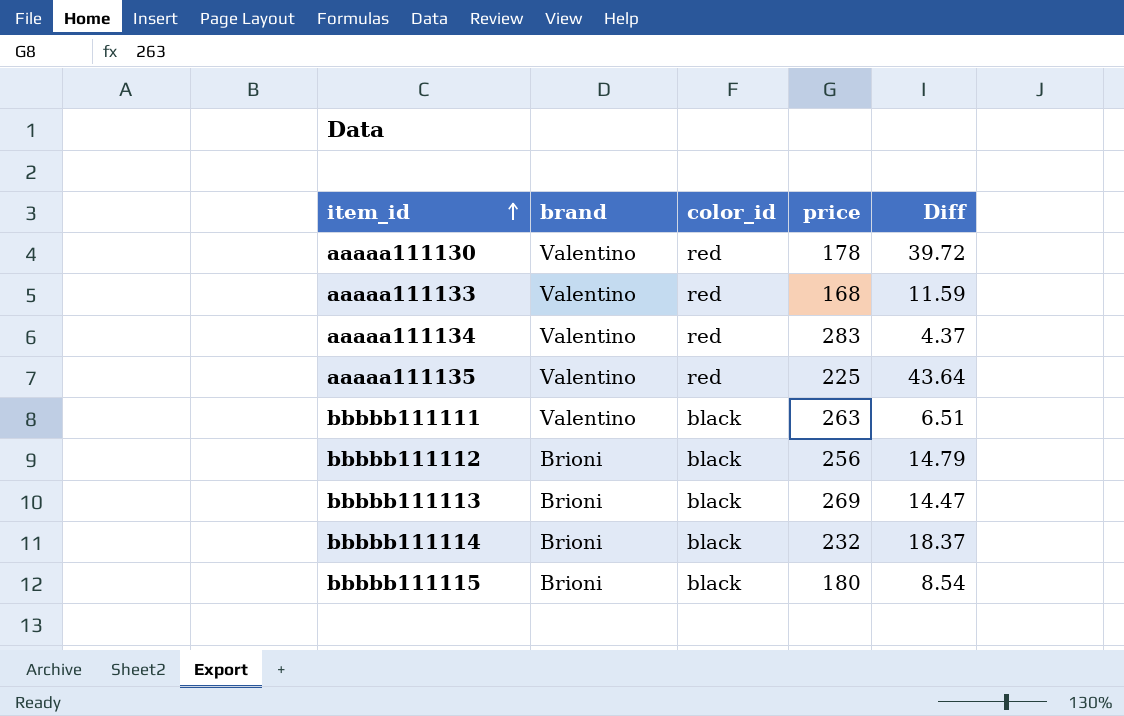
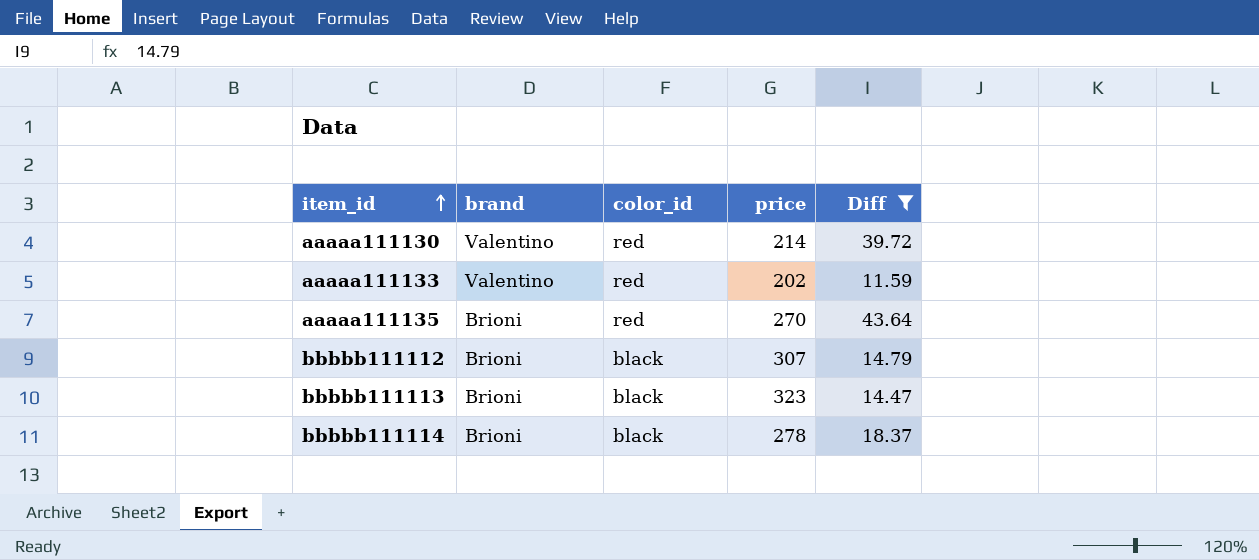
filter: none -> Diff >= 11.59
aaaaa111130 | price: 178 -> 214
aaaaa111133 | price: 168 -> 202
aaaaa111135 | brand: Valentino -> Brioni
aaaaa111135 | price: 225 -> 270
bbbbb111112 | price: 256 -> 307
bbbbb111113 | price: 269 -> 323
bbbbb111114 | price: 232 -> 278

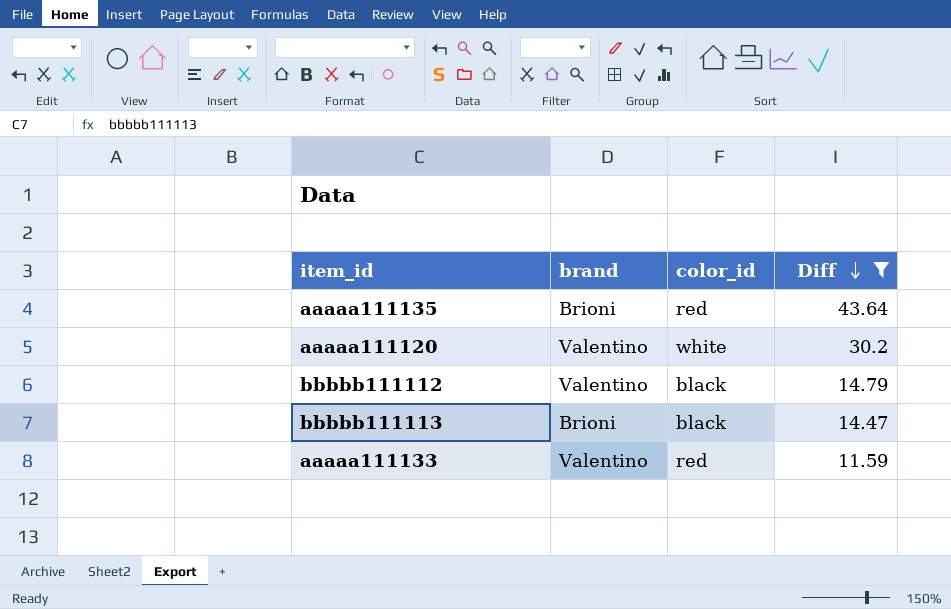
row order: item_id ascending -> Diff descending
column price | position: 4 -> none
row aaaaa111130: Valentino | red | 214 | 39.72 -> none
row bbbbb111114: Brioni | black | 278 | 18.37 -> none
row aaaaa111120: none -> Valentino | white | 30.2
bbbbb111112 | brand: Brioni -> Valentino

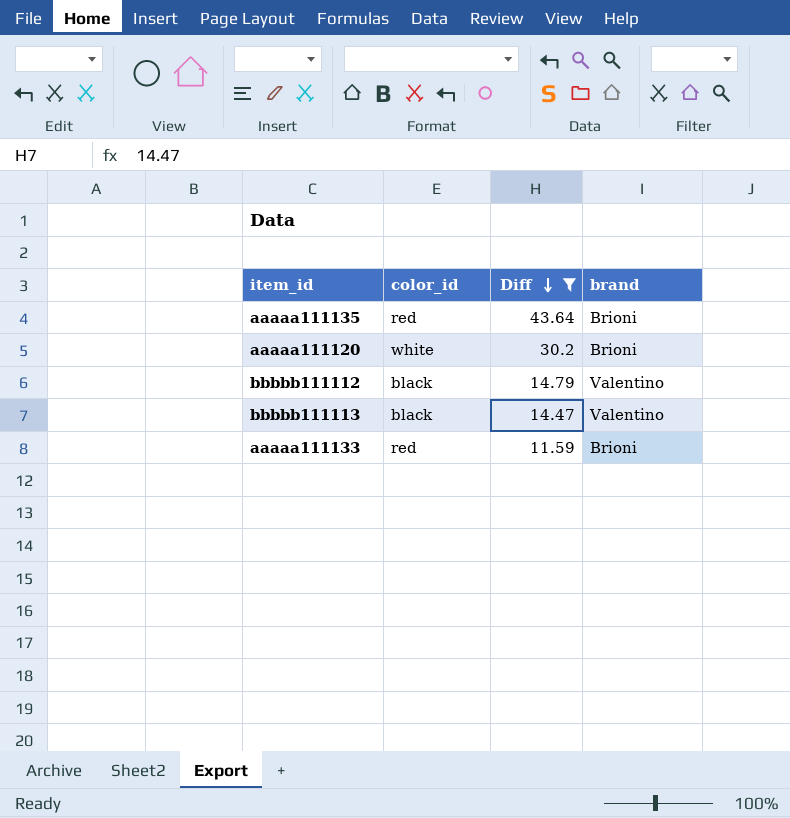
column brand | position: 2 -> 4
aaaaa111120 | brand: Valentino -> Brioni
bbbbb111113 | brand: Brioni -> Valentino
aaaaa111133 | brand: Valentino -> Brioni

